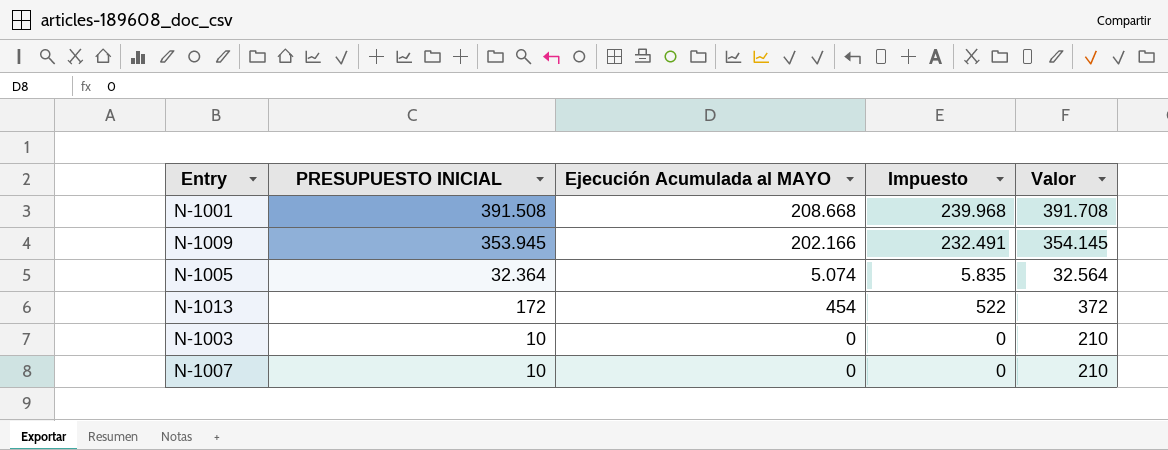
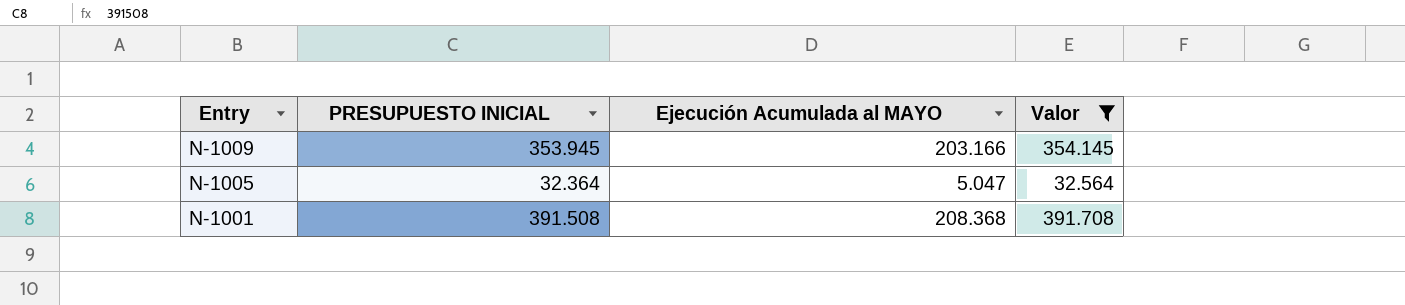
filter: none -> Valor >= 32.564
row order: PRESUPUESTO INICIAL descending -> Entry descending
column Impuesto | formula: [Ejecución Acumulada al MAYO] * 1,15 -> none
N-1009 | Ejecución Acumulada al MAYO: 202.166 -> 203.166
N-1005 | Ejecución Acumulada al MAYO: 5.074 -> 5.047
N-1001 | Ejecución Acumulada al MAYO: 208.668 -> 208.368

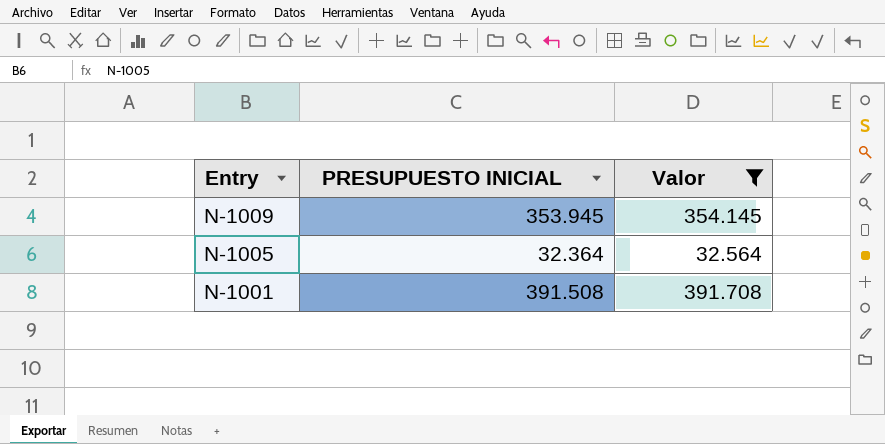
column Ejecución Acumulada al MAYO | position: 3 -> none

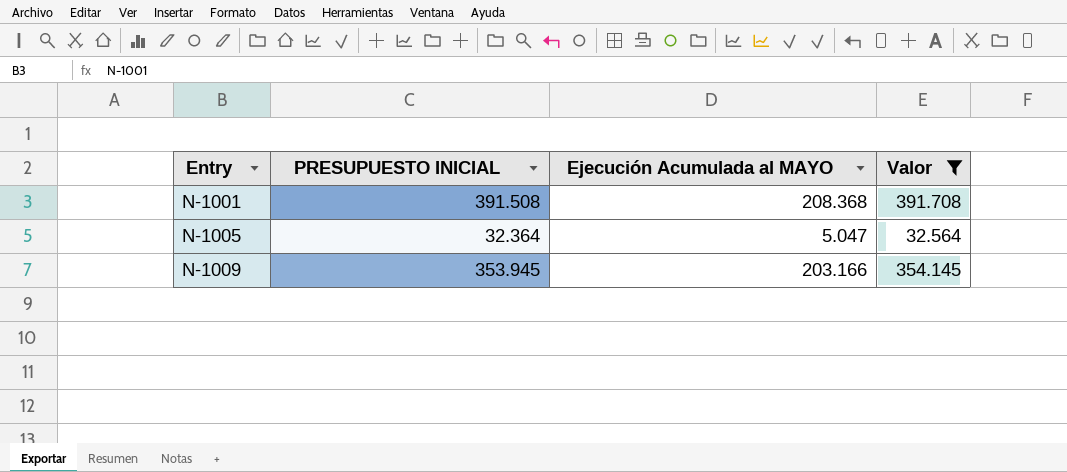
row order: Entry descending -> Entry ascending
column Ejecución Acumulada al MAYO | position: none -> 3

